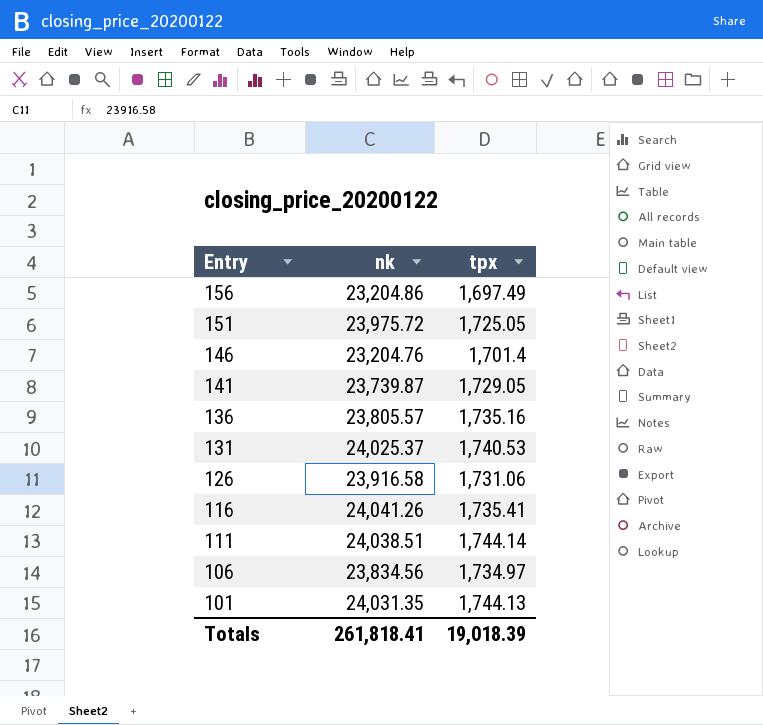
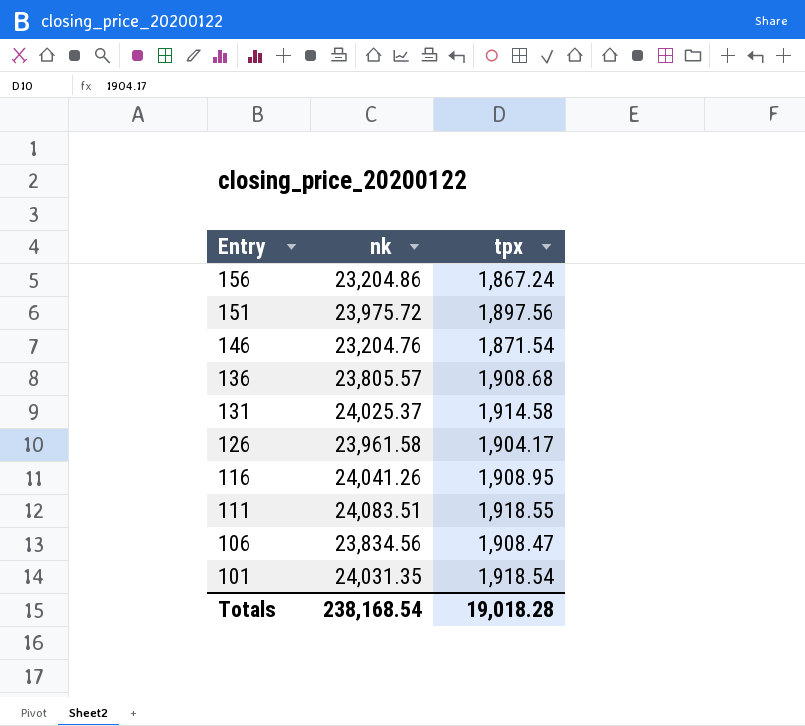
row 141: 23,739.87 | 1,729.05 -> none
156 | tpx: 1,697.49 -> 1,867.24
151 | tpx: 1,725.05 -> 1,897.56
146 | tpx: 1,701.4 -> 1,871.54
136 | tpx: 1,735.16 -> 1,908.68
131 | tpx: 1,740.53 -> 1,914.58
126 | nk: 23,916.58 -> 23,961.58
126 | tpx: 1,731.06 -> 1,904.17
116 | tpx: 1,735.41 -> 1,908.95
111 | nk: 24,038.51 -> 24,083.51
111 | tpx: 1,744.14 -> 1,918.55
106 | tpx: 1,734.97 -> 1,908.47
101 | tpx: 1,744.13 -> 1,918.54
Totals | nk: 261,818.41 -> 238,168.54
Totals | tpx: 19,018.39 -> 19,018.28

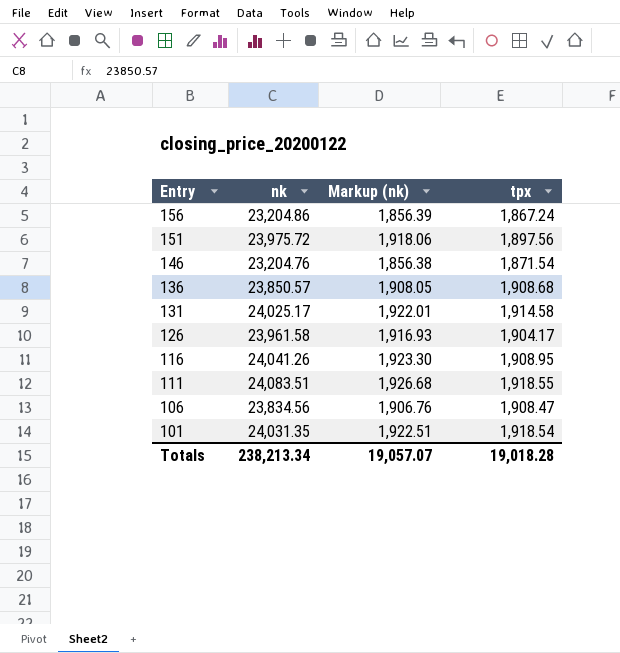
column Markup (nk) | formula: none -> [nk] * 0.08
136 | nk: 23,805.57 -> 23,850.57
131 | nk: 24,025.37 -> 24,025.17
Totals | nk: 238,168.54 -> 238,213.34

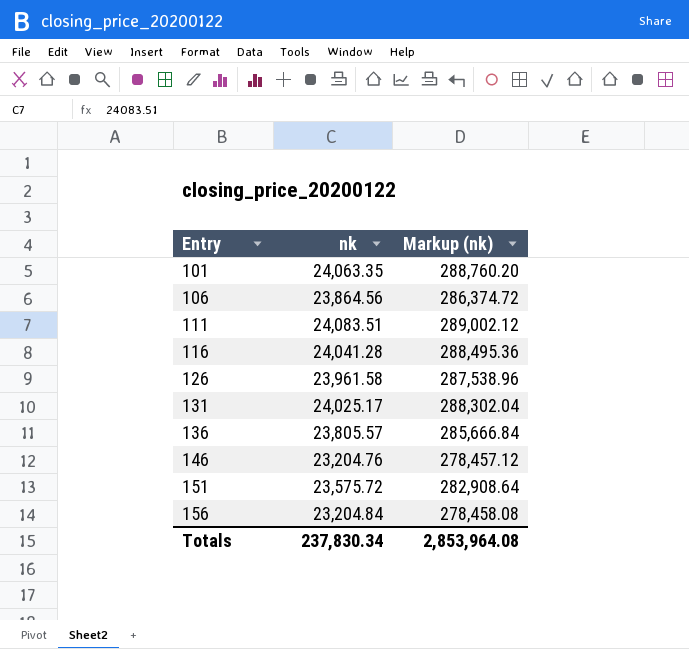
row order: Entry descending -> Entry ascending
column tpx | position: 4 -> none
column Markup (nk) | formula: [nk] * 0.08 -> [nk] * 12
101 | nk: 24,031.35 -> 24,063.35
106 | nk: 23,834.56 -> 23,864.56
116 | nk: 24,041.26 -> 24,041.28
136 | nk: 23,850.57 -> 23,805.57
151 | nk: 23,975.72 -> 23,575.72
156 | nk: 23,204.86 -> 23,204.84
Totals | nk: 238,213.34 -> 237,830.34
Totals | Markup (nk): 19,057.07 -> 2,853,964.08

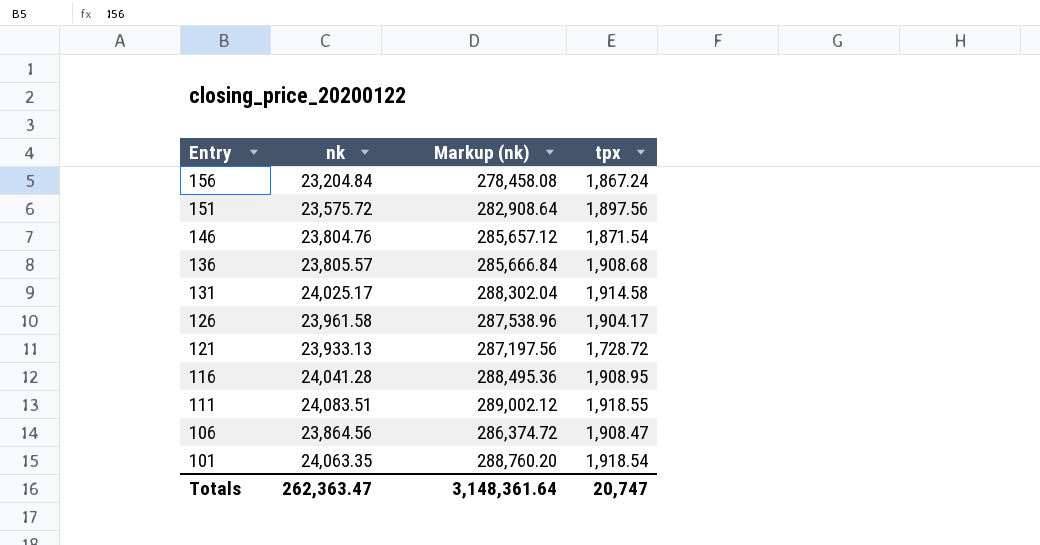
row order: Entry ascending -> Entry descending
column tpx | position: none -> 4
146 | nk: 23,204.76 -> 23,804.76
146 | Markup (nk): 278,457.12 -> 285,657.12
row 121: none -> 23,933.13 | 287,197.56 | 1,728.72
Totals | nk: 237,830.34 -> 262,363.47
Totals | Markup (nk): 2,853,964.08 -> 3,148,361.64

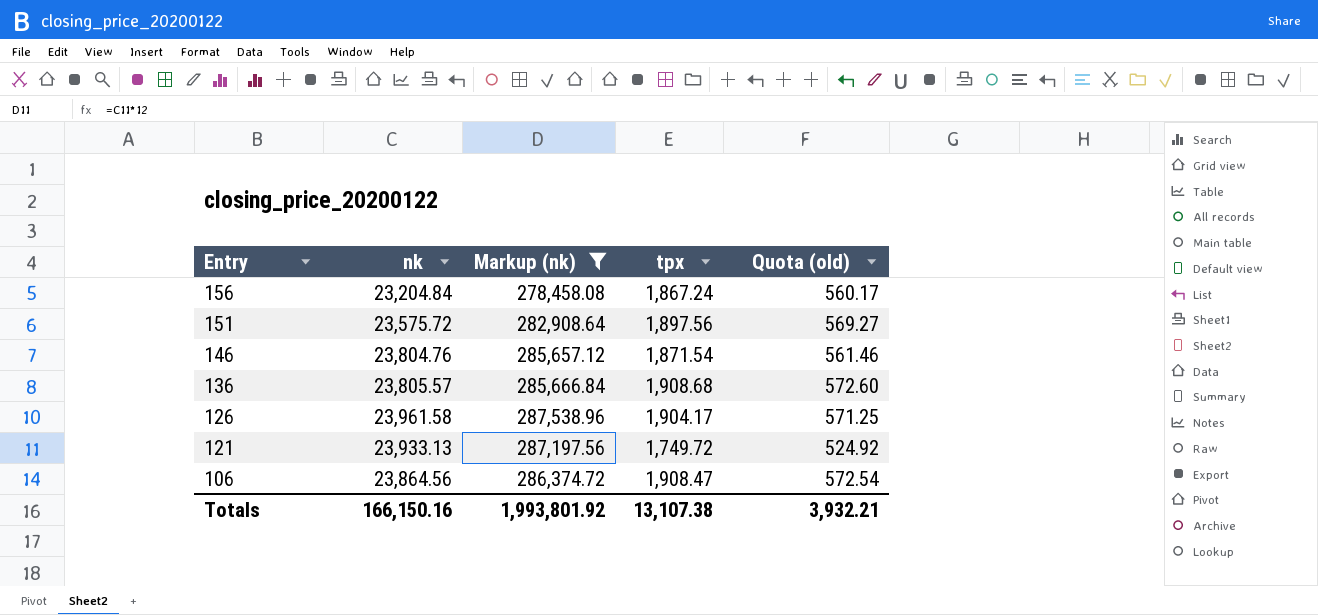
filter: none -> Markup (nk) <= 287,538.96
column Quota (old) | formula: none -> [tpx] * 0.3
121 | tpx: 1,728.72 -> 1,749.72
Totals | nk: 262,363.47 -> 166,150.16
Totals | Markup (nk): 3,148,361.64 -> 1,993,801.92
Totals | tpx: 20,747 -> 13,107.38

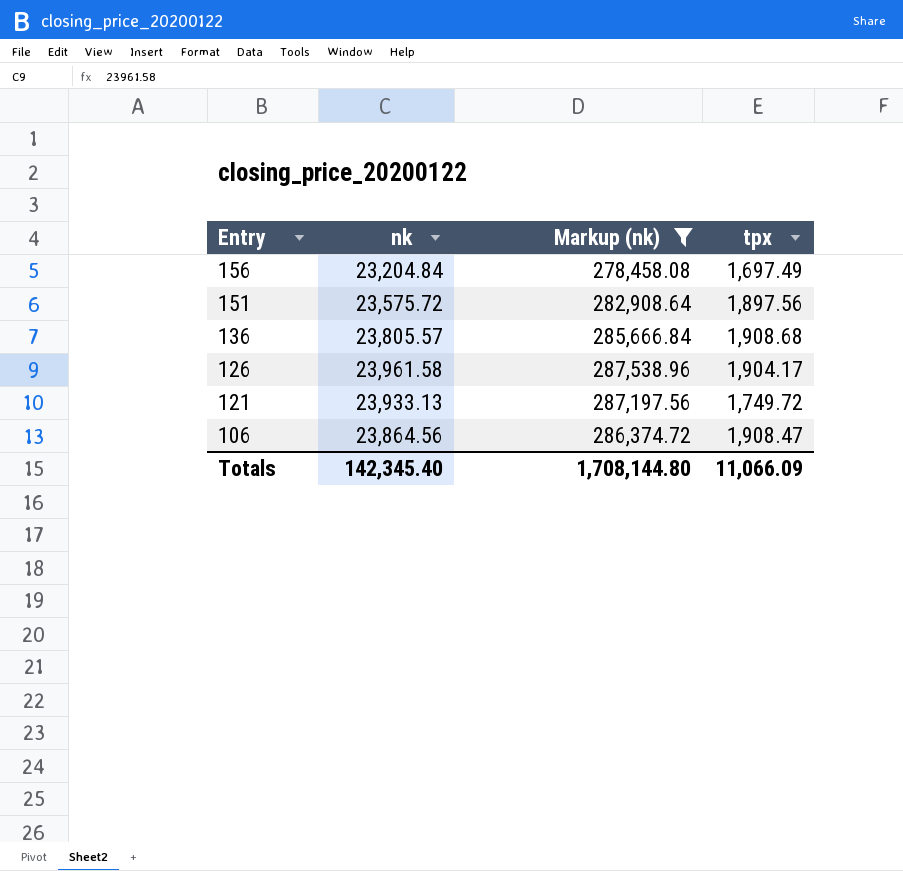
column Quota (old) | formula: [tpx] * 0.3 -> none
row 146: 23,804.76 | 285,657.12 | 1,871.54 | 561.46 -> none
156 | tpx: 1,867.24 -> 1,697.49
Totals | nk: 166,150.16 -> 142,345.40
Totals | Markup (nk): 1,993,801.92 -> 1,708,144.80
Totals | tpx: 13,107.38 -> 11,066.09

